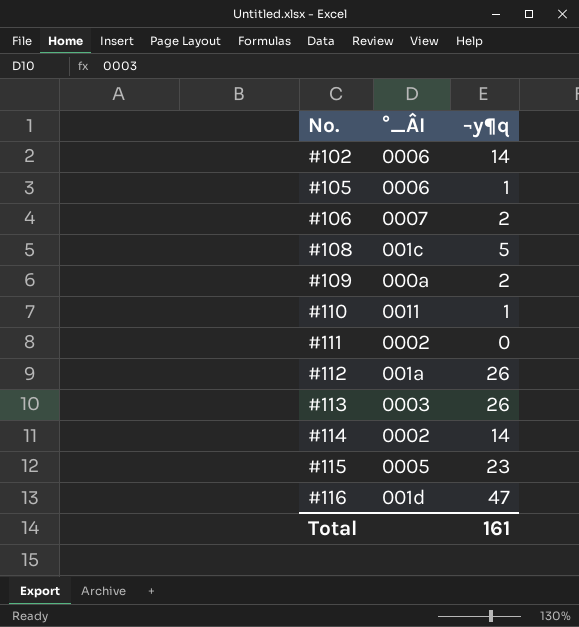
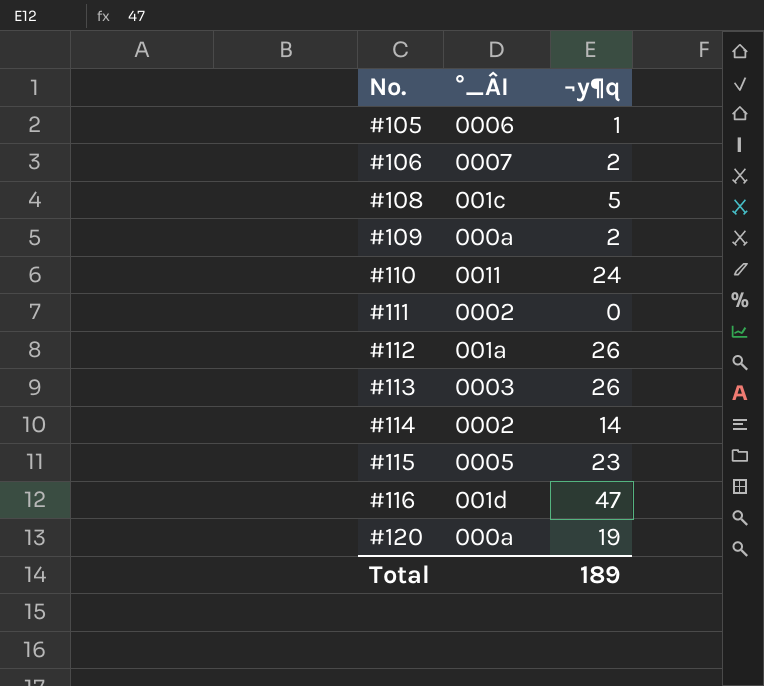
row #102: 0006 | 14 -> none
#110 | ¬y¶q: 1 -> 24
row #120: none -> 000a | 19
Total | ¬y¶q: 161 -> 189

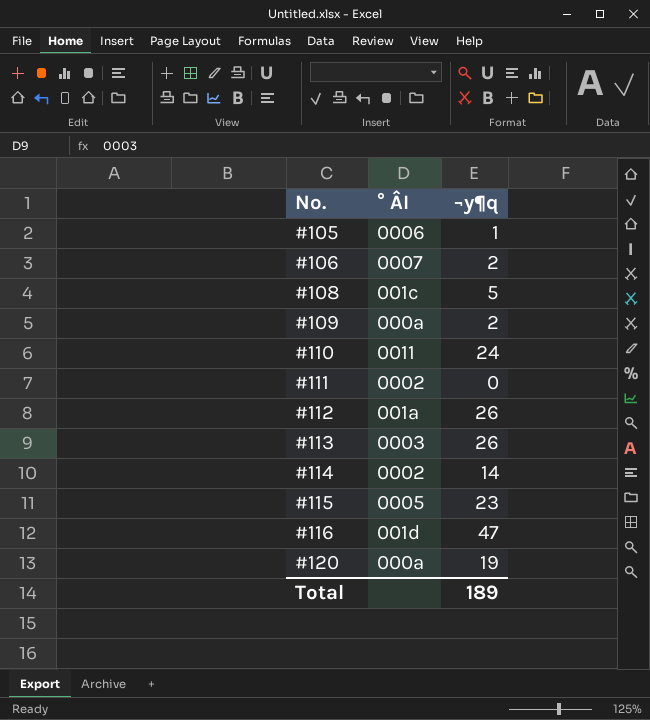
column name: °_ÂI -> ° ÂI

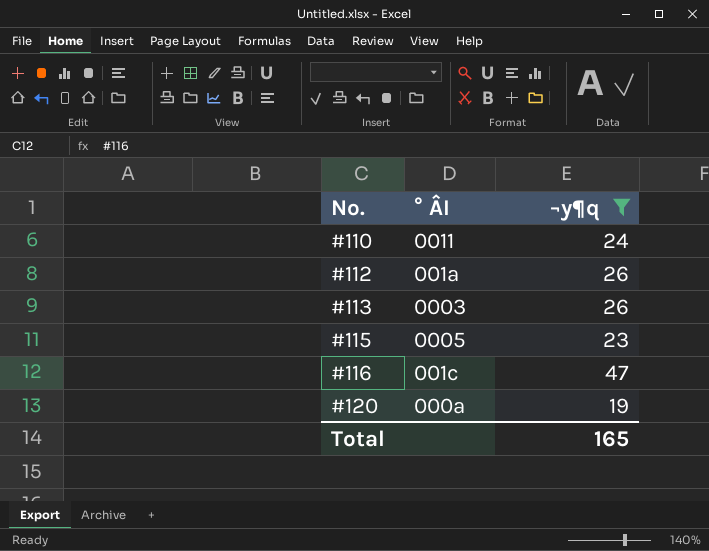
filter: none -> ¬y¶q >= 19
#116 | ° ÂI: 001d -> 001c
Total | ¬y¶q: 189 -> 165

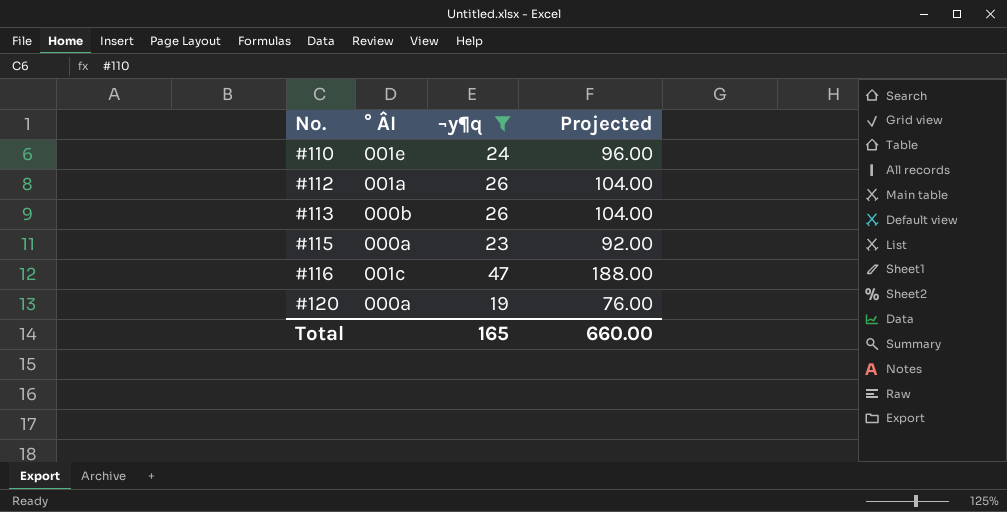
column Projected | formula: none -> [¬y¶q] * 4
#110 | ° ÂI: 0011 -> 001e
#113 | ° ÂI: 0003 -> 000b
#115 | ° ÂI: 0005 -> 000a

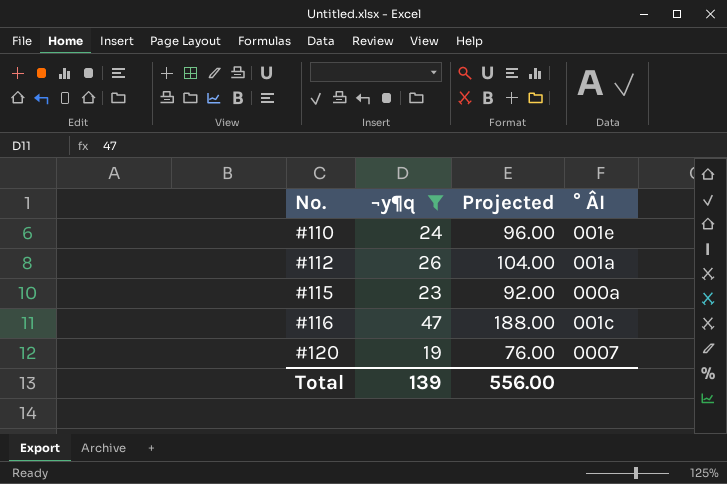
column ° ÂI | position: 2 -> 4
row #113: 000b | 26 | 104.00 -> none
#120 | ° ÂI: 000a -> 0007
Total | ¬y¶q: 165 -> 139
Total | Projected: 660.00 -> 556.00

